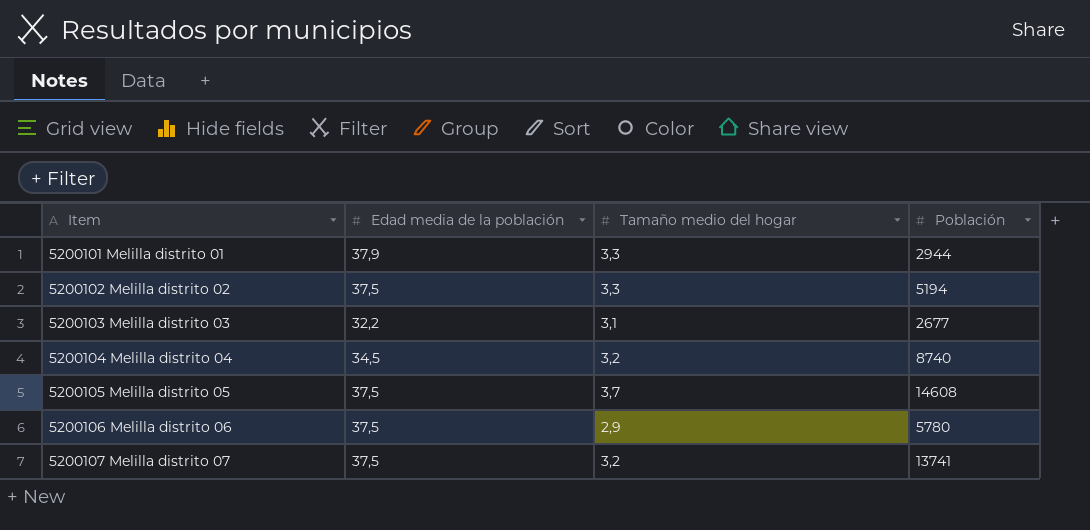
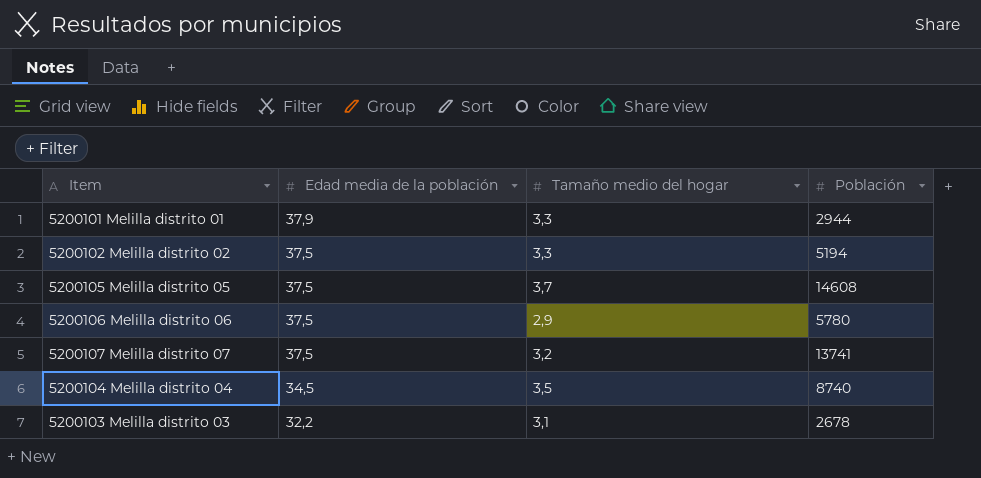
row order: Item ascending -> Edad media de la población descending
5200104 Melilla distrito 04 | Tamaño medio del hogar: 3,2 -> 3,5
5200103 Melilla distrito 03 | Población: 2677 -> 2678

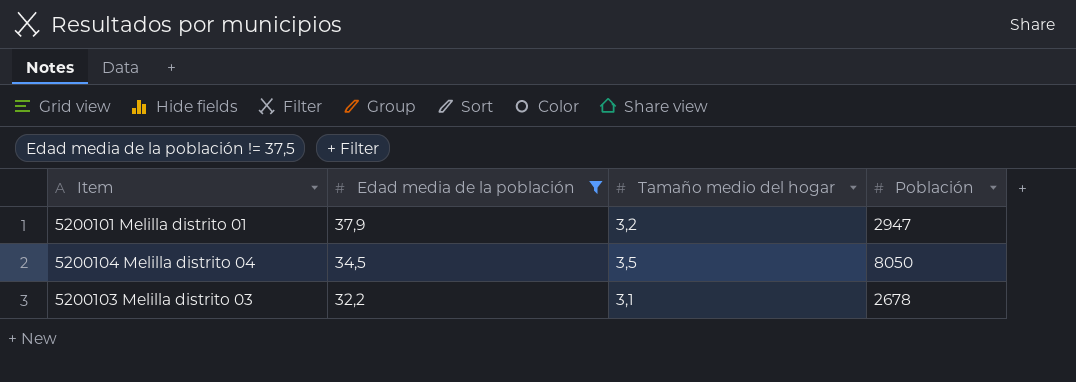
filter: none -> Edad media de la población != 37,5
5200101 Melilla distrito 01 | Tamaño medio del hogar: 3,3 -> 3,2
5200101 Melilla distrito 01 | Población: 2944 -> 2947
5200104 Melilla distrito 04 | Población: 8740 -> 8050

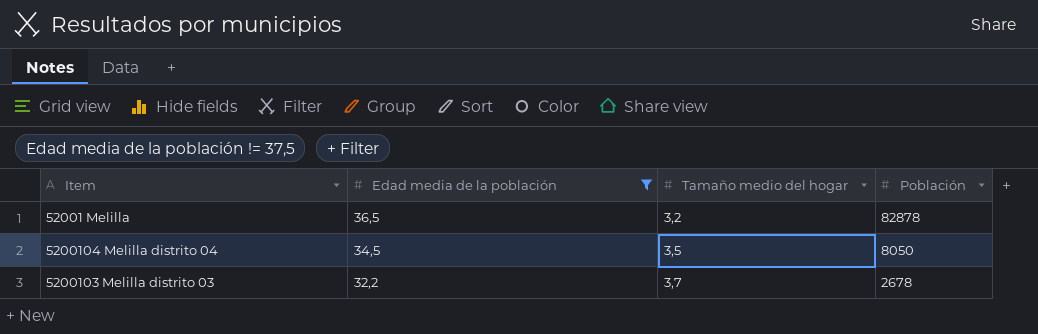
row 5200101 Melilla distrito 01: 37,9 | 3,2 | 2947 -> none
row 52001 Melilla: none -> 36,5 | 3,2 | 82878
5200103 Melilla distrito 03 | Tamaño medio del hogar: 3,1 -> 3,7

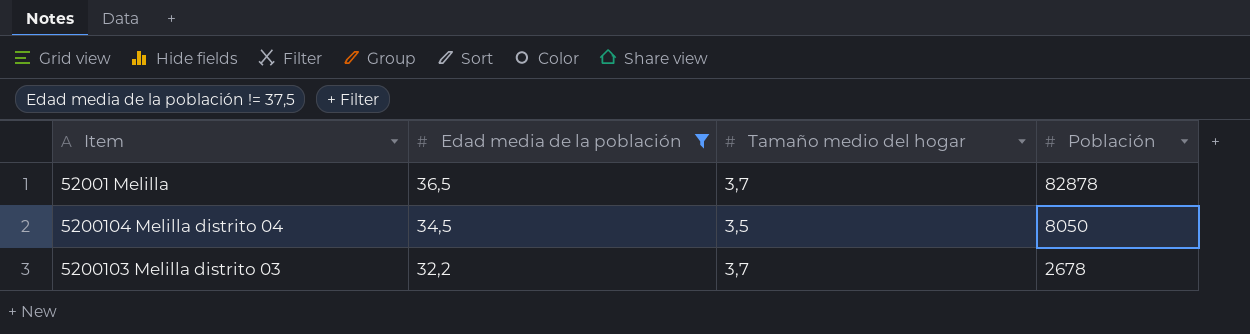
52001 Melilla | Tamaño medio del hogar: 3,2 -> 3,7

